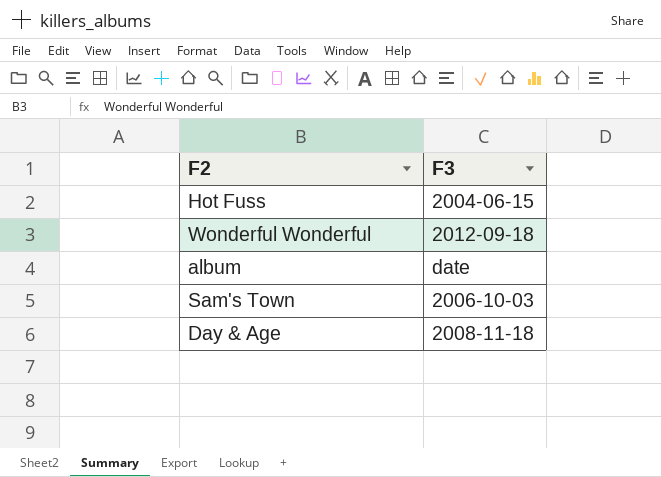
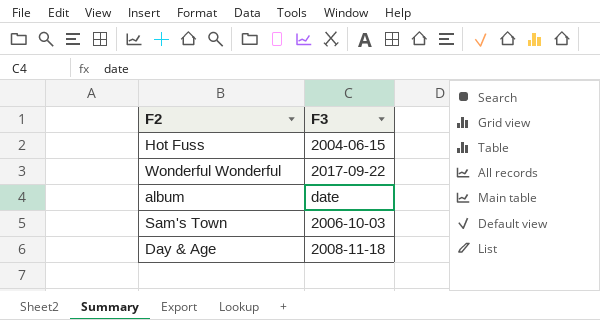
Wonderful Wonderful | F3: 2012-09-18 -> 2017-09-22

